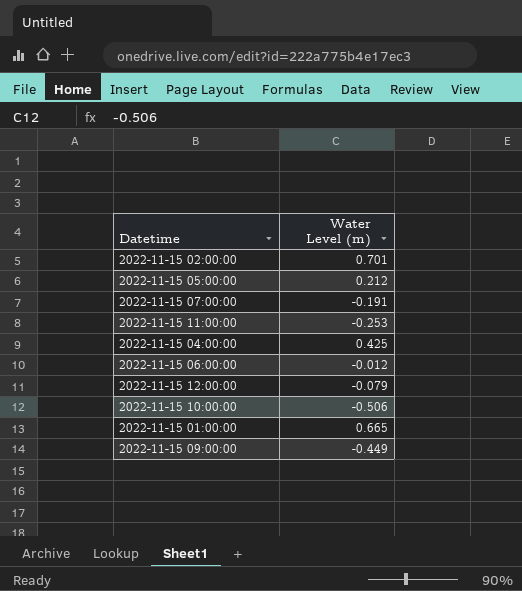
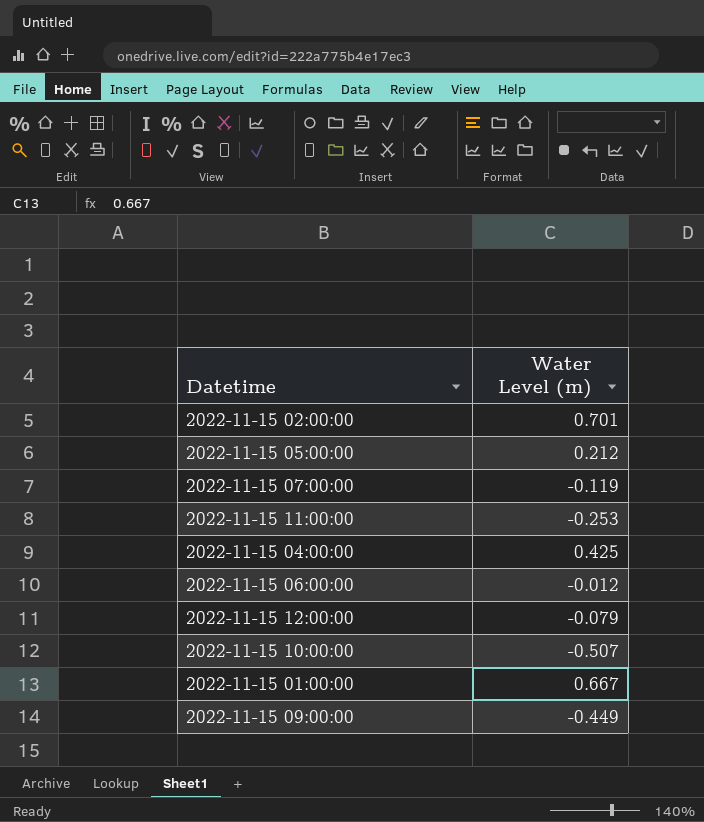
2022-11-15 07:00:00 | Water Level (m): -0.191 -> -0.119
2022-11-15 10:00:00 | Water Level (m): -0.506 -> -0.507
2022-11-15 01:00:00 | Water Level (m): 0.665 -> 0.667

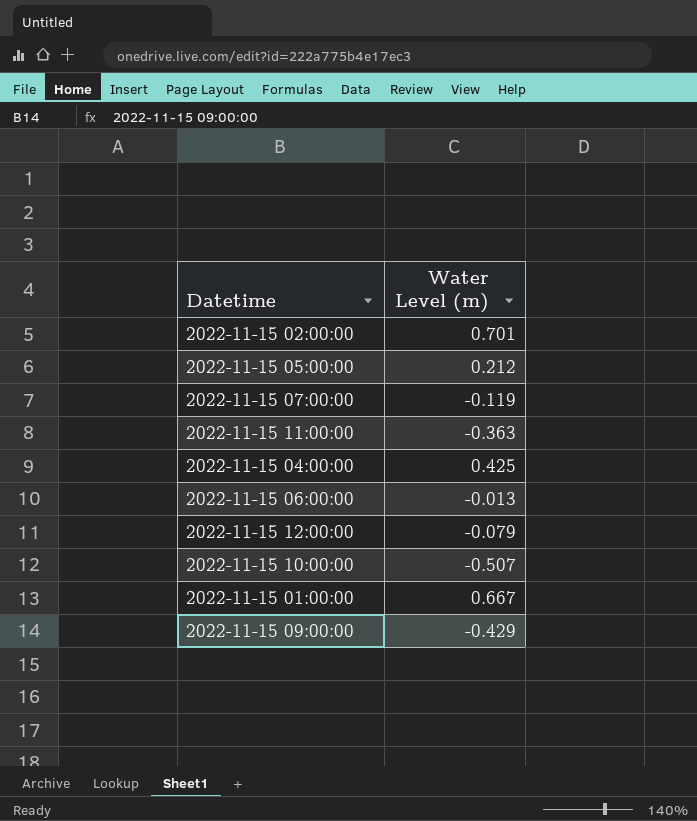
2022-11-15 11:00:00 | Water Level (m): -0.253 -> -0.363
2022-11-15 06:00:00 | Water Level (m): -0.012 -> -0.013
2022-11-15 09:00:00 | Water Level (m): -0.449 -> -0.429

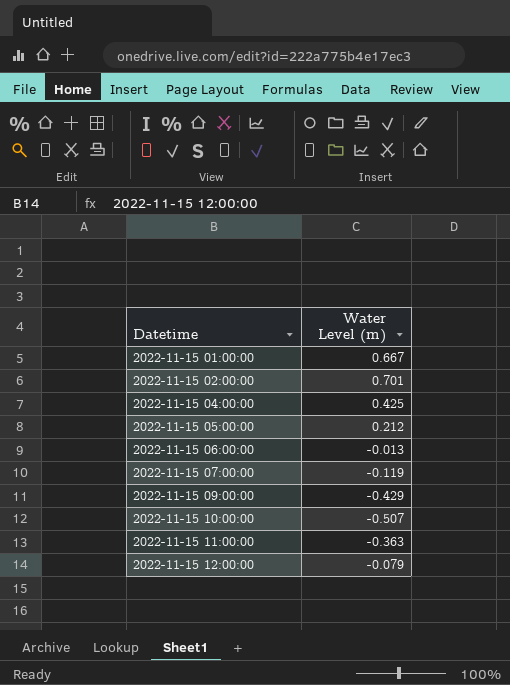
row order: none -> Datetime ascending

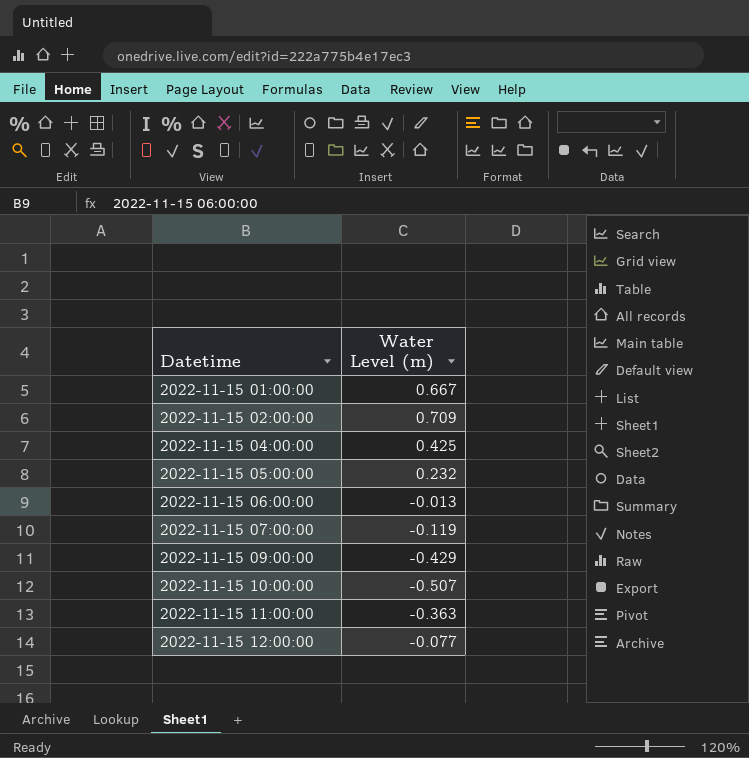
2022-11-15 02:00:00 | Water Level (m): 0.701 -> 0.709
2022-11-15 05:00:00 | Water Level (m): 0.212 -> 0.232
2022-11-15 12:00:00 | Water Level (m): -0.079 -> -0.077

